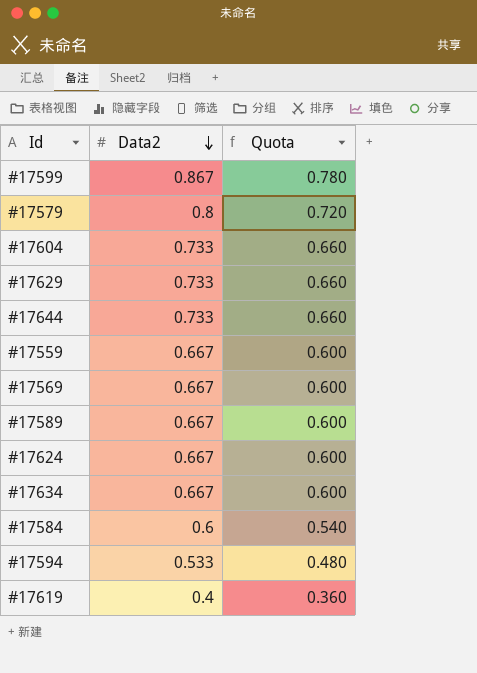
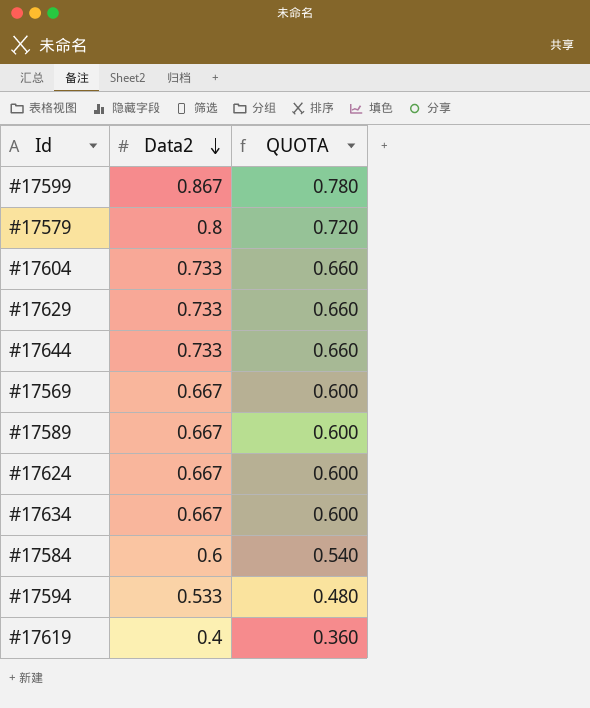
column name: Quota -> QUOTA
row #17559: 0.667 | 0.600 -> none

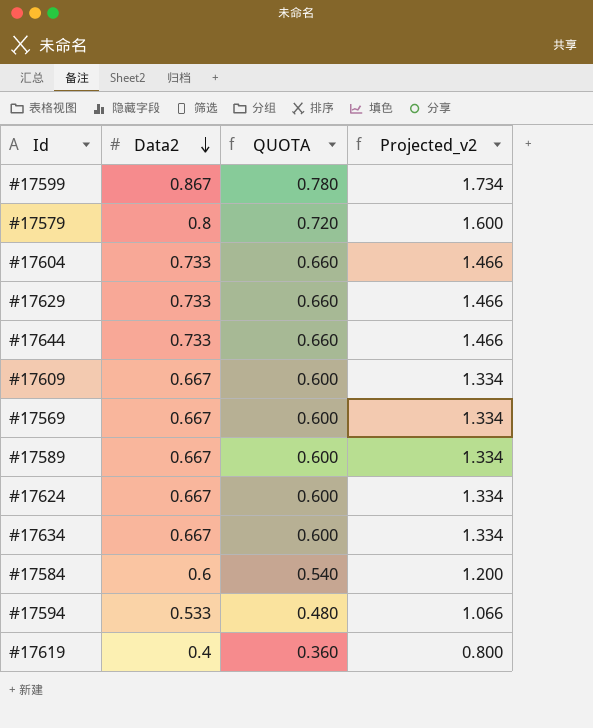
column Projected_v2 | formula: none -> [Data2] * 2
row #17609: none -> 0.667 | 0.600 | 1.334

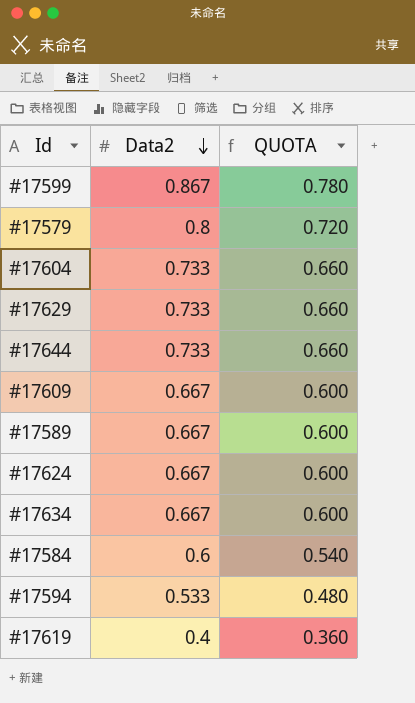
column Projected_v2 | formula: [Data2] * 2 -> none
row #17569: 0.667 | 0.600 | 1.334 -> none

